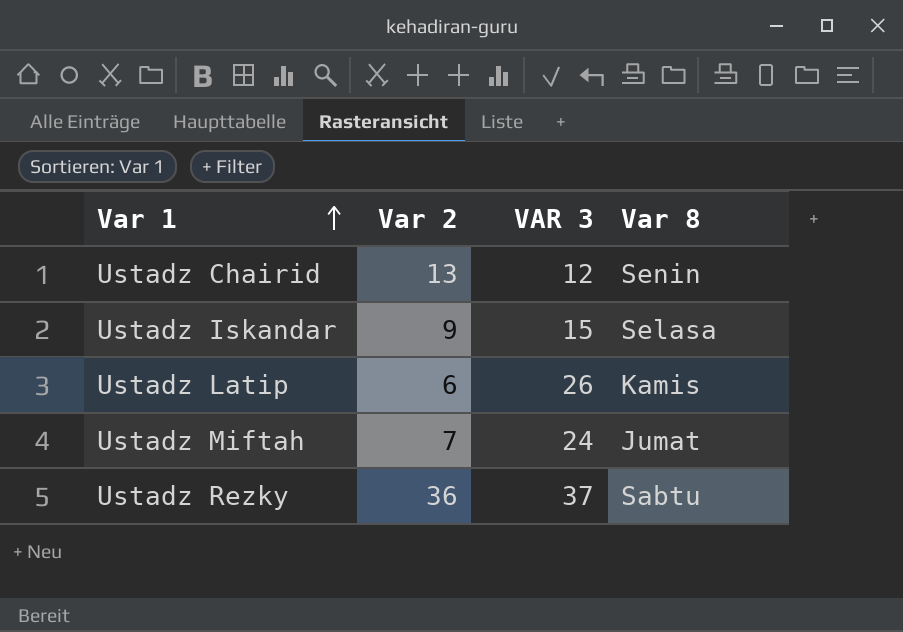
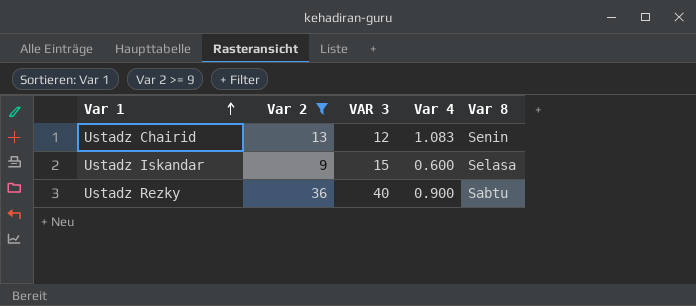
filter: none -> Var 2 >= 9
column Var 4 | formula: none -> [Var 2] / [VAR 3]
Ustadz Rezky | VAR 3: 37 -> 40

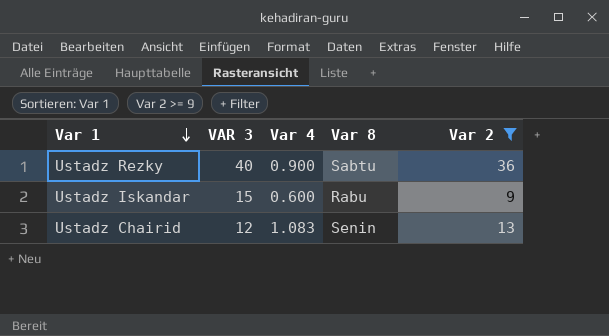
row order: Var 1 ascending -> Var 1 descending
column Var 2 | position: 2 -> 5
Ustadz Iskandar | Var 8: Selasa -> Rabu

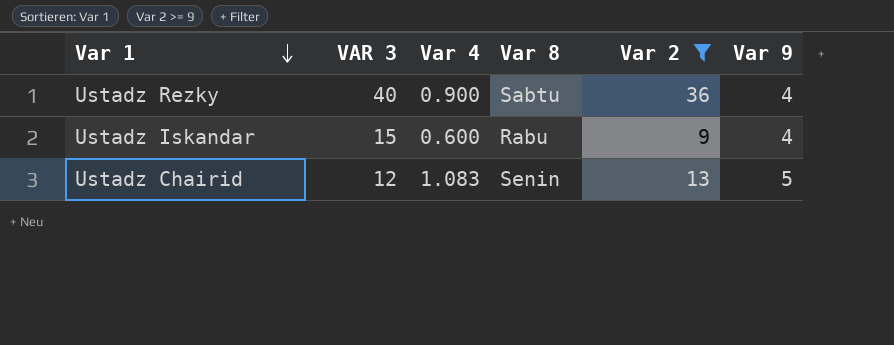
column Var 9 | position: none -> 6

